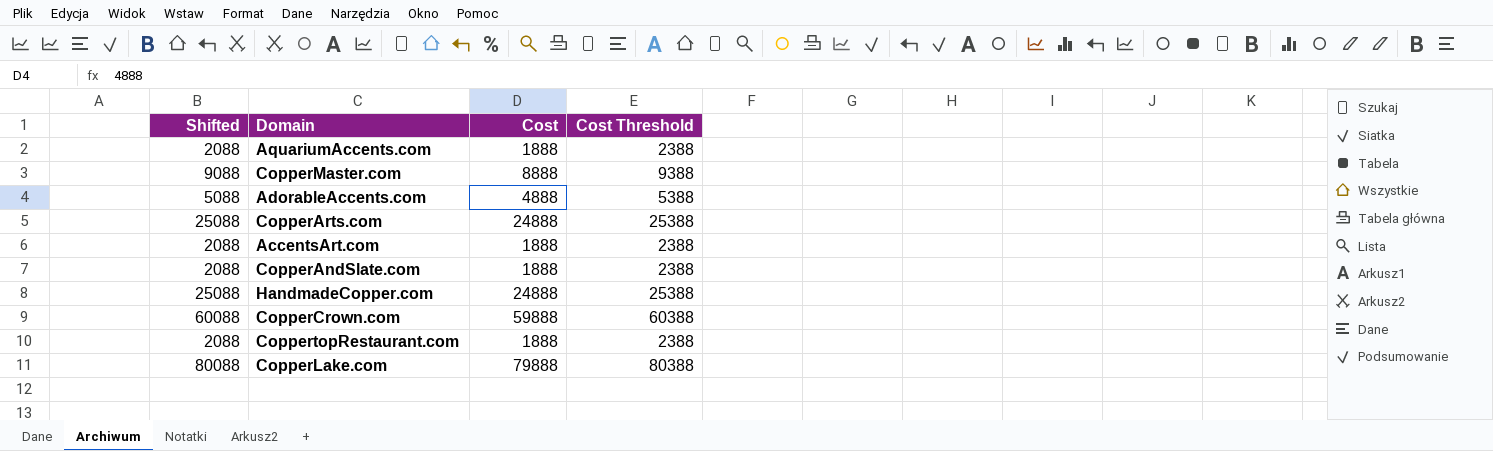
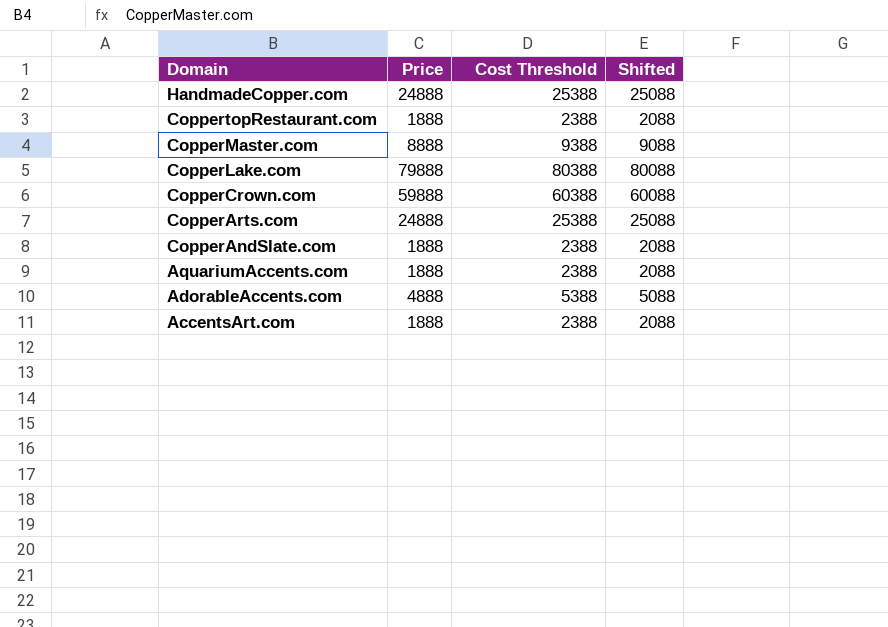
row order: none -> Domain descending
column name: Cost -> Price
column Shifted | position: 1 -> 4

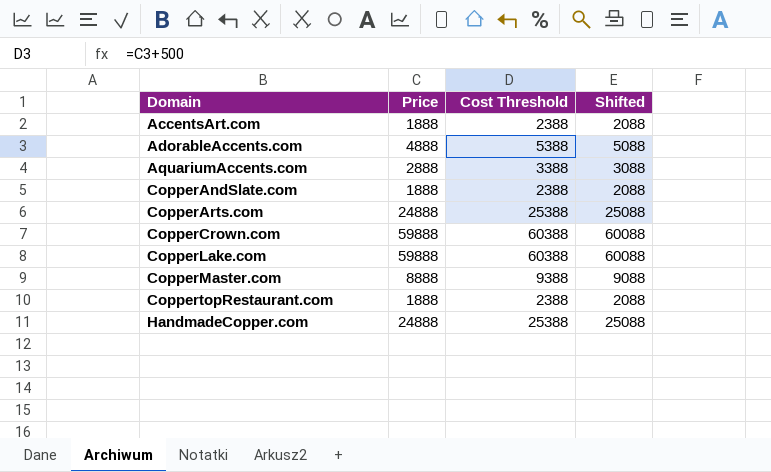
row order: Domain descending -> Domain ascending
AquariumAccents.com | Price: 1888 -> 2888
AquariumAccents.com | Cost Threshold: 2388 -> 3388
AquariumAccents.com | Shifted: 2088 -> 3088
CopperLake.com | Price: 79888 -> 59888
CopperLake.com | Cost Threshold: 80388 -> 60388
CopperLake.com | Shifted: 80088 -> 60088

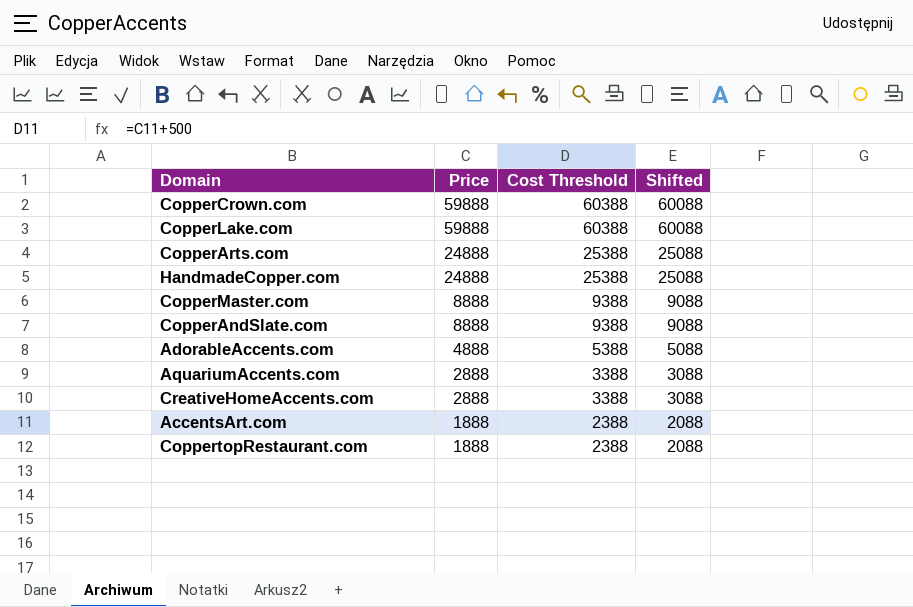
row order: Domain ascending -> Price descending
CopperAndSlate.com | Price: 1888 -> 8888
CopperAndSlate.com | Cost Threshold: 2388 -> 9388
CopperAndSlate.com | Shifted: 2088 -> 9088
row CreativeHomeAccents.com: none -> 2888 | 3388 | 3088

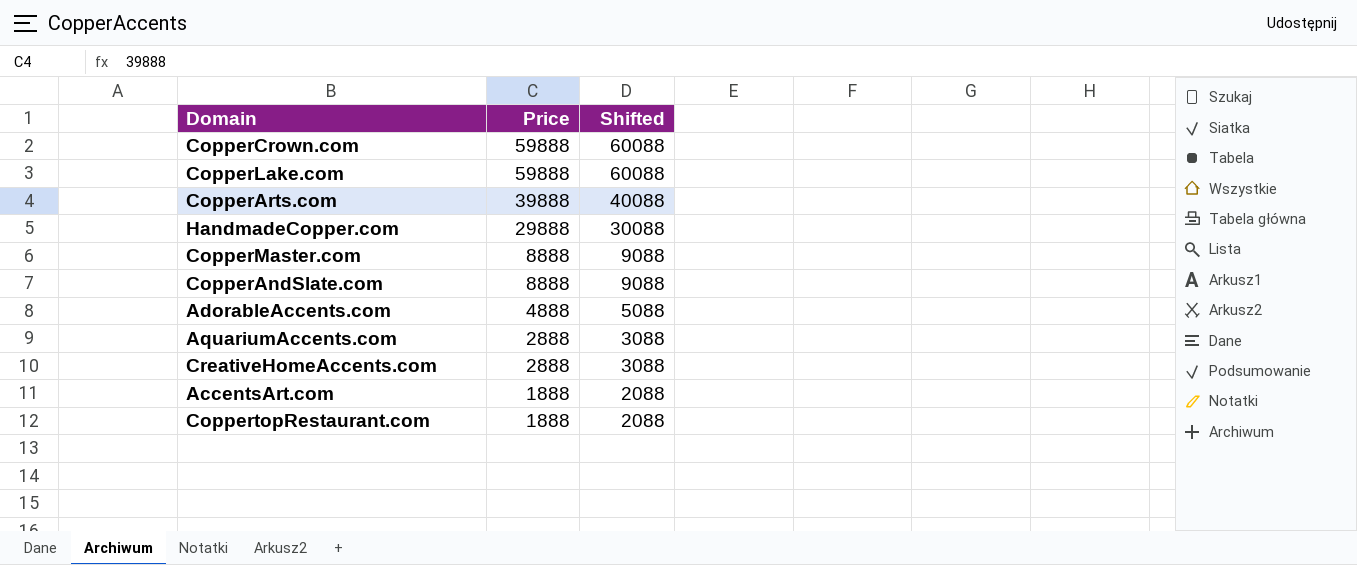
column Cost Threshold | formula: [Price] + 500 -> none
CopperArts.com | Price: 24888 -> 39888
CopperArts.com | Shifted: 25088 -> 40088
HandmadeCopper.com | Price: 24888 -> 29888
HandmadeCopper.com | Shifted: 25088 -> 30088

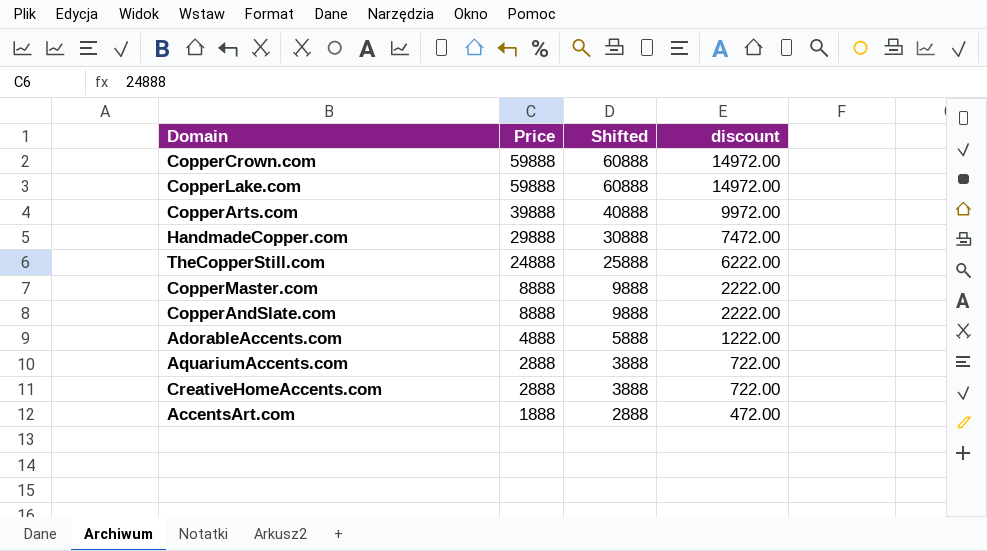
column Shifted | formula: [Price] + 200 -> [Price] + 1000
column discount | formula: none -> [Price] * 0.25
row CoppertopRestaurant.com: 1888 | 2088 -> none
row TheCopperStill.com: none -> 24888 | 25888 | 6222.00

